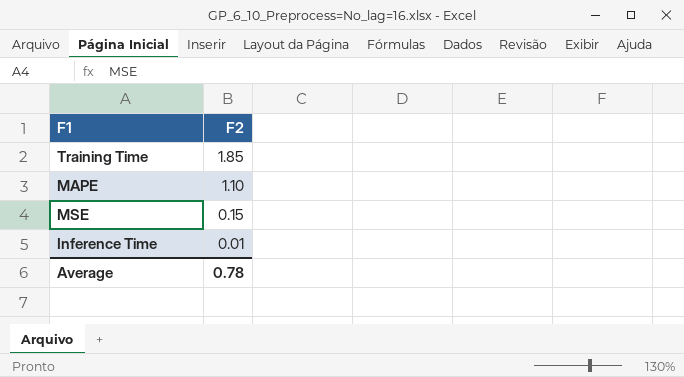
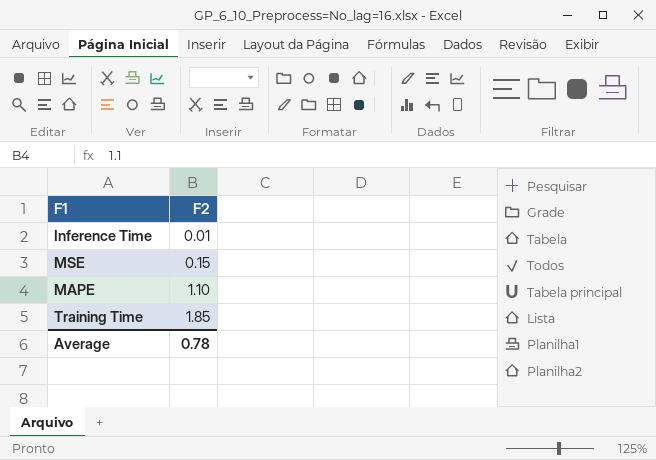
row order: F2 descending -> F2 ascending

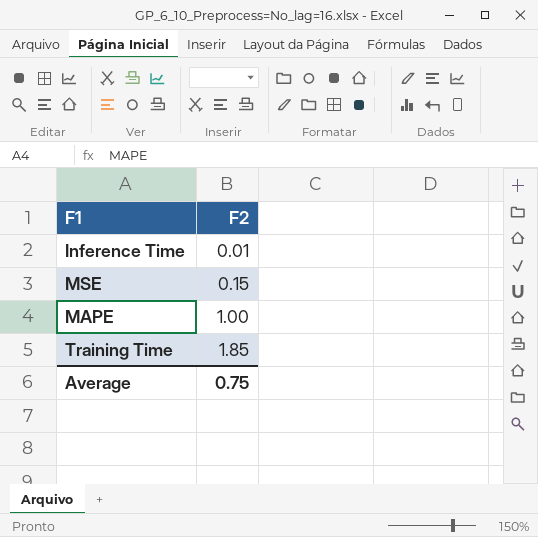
MAPE | F2: 1.10 -> 1.00
Average | F2: 0.78 -> 0.75

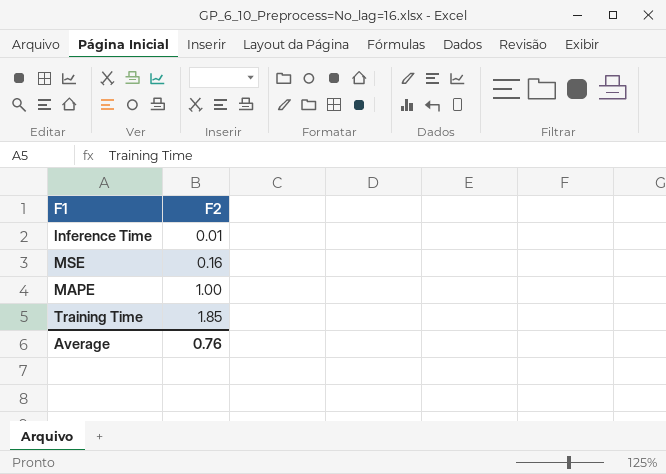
MSE | F2: 0.15 -> 0.16
Average | F2: 0.75 -> 0.76

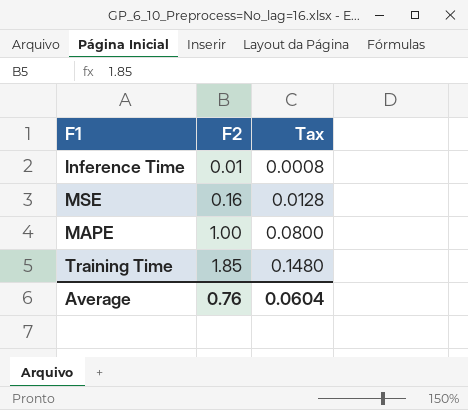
column Tax | formula: none -> [F2] * 0.08

